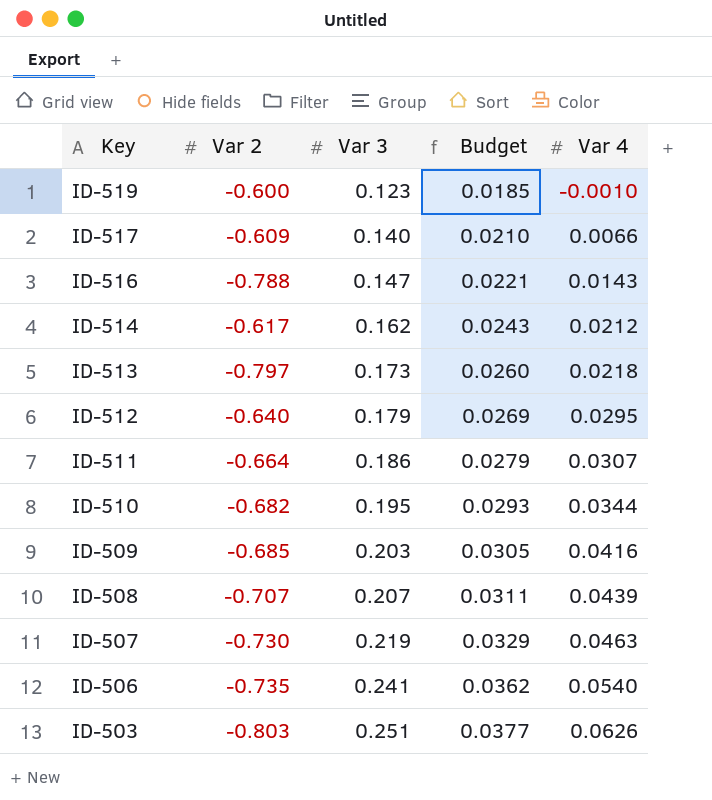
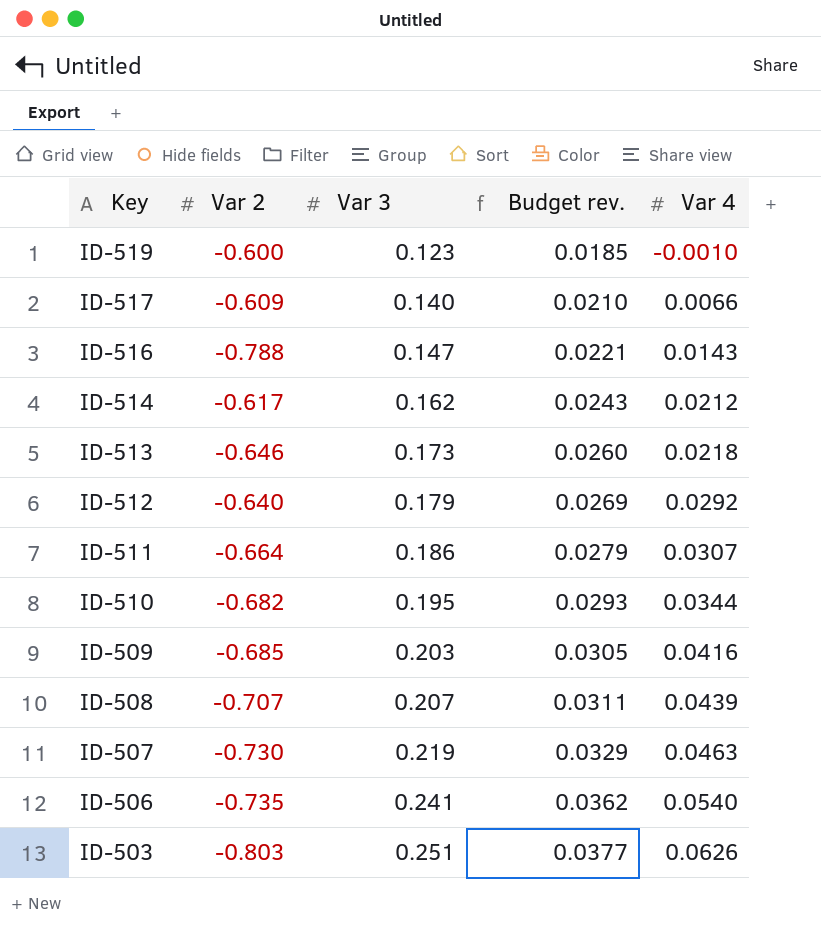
column name: Budget -> Budget rev.
ID-513 | Var 2: -0.797 -> -0.646
ID-512 | Var 4: 0.0295 -> 0.0292

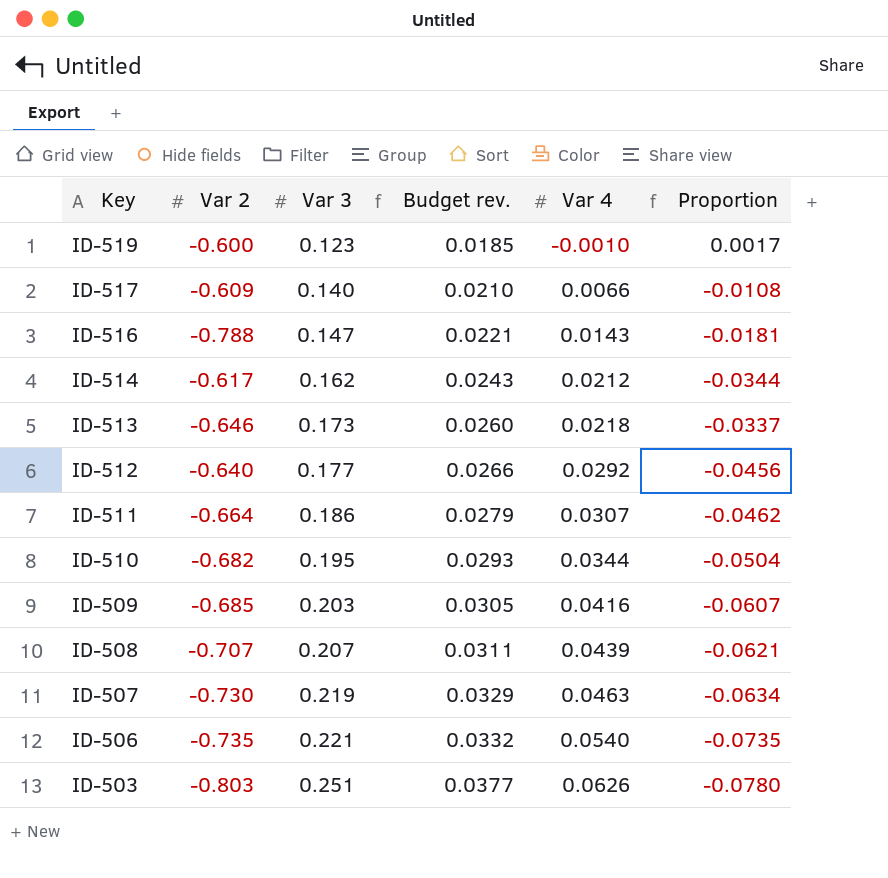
column Proportion | formula: none -> [Var 4] / [Var 2]
ID-512 | Var 3: 0.179 -> 0.177
ID-512 | Budget rev.: 0.0269 -> 0.0266
ID-506 | Var 3: 0.241 -> 0.221
ID-506 | Budget rev.: 0.0362 -> 0.0332

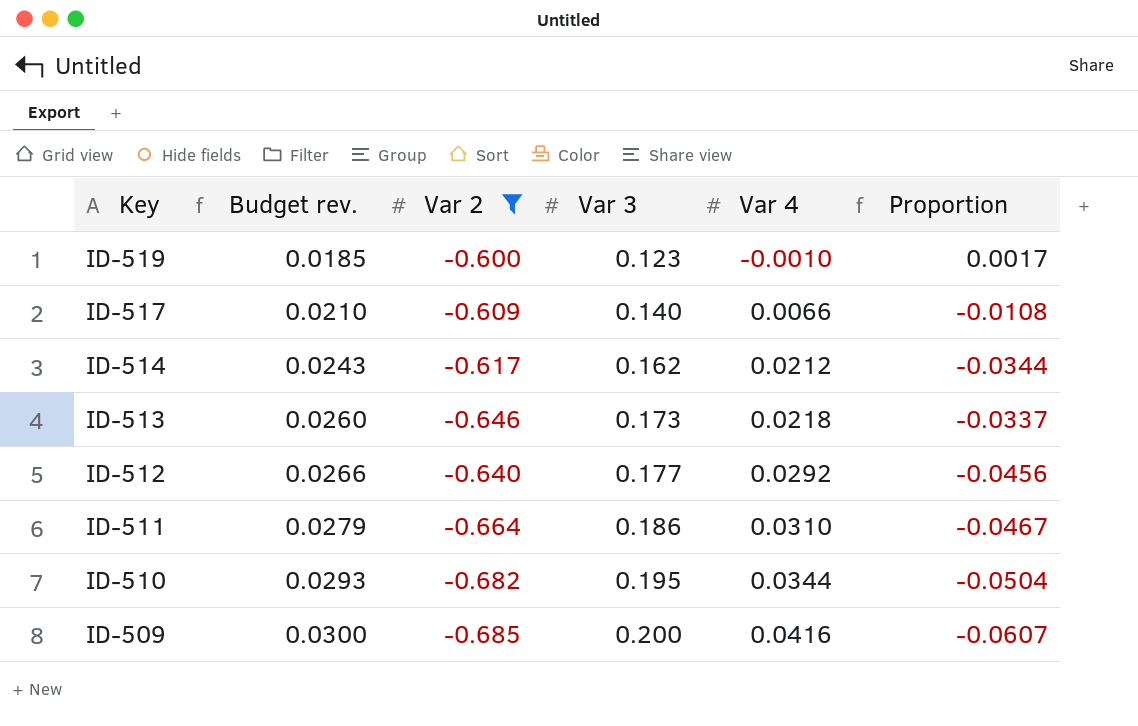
filter: none -> Var 2 >= -0.685
column Budget rev. | position: 4 -> 2
ID-511 | Var 4: 0.0307 -> 0.0310
ID-511 | Proportion: -0.0462 -> -0.0467
ID-509 | Budget rev.: 0.0305 -> 0.0300
ID-509 | Var 3: 0.203 -> 0.200

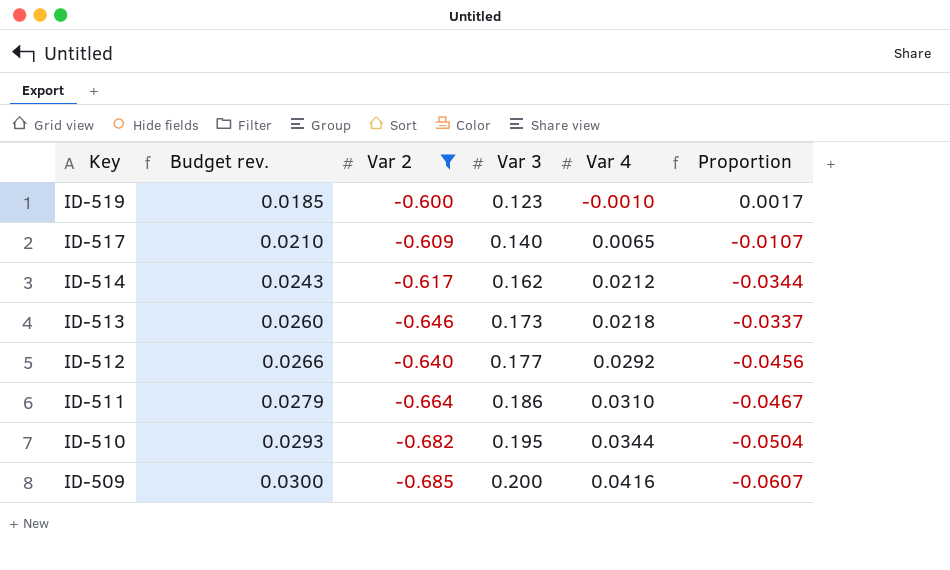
ID-517 | Var 4: 0.0066 -> 0.0065
ID-517 | Proportion: -0.0108 -> -0.0107

